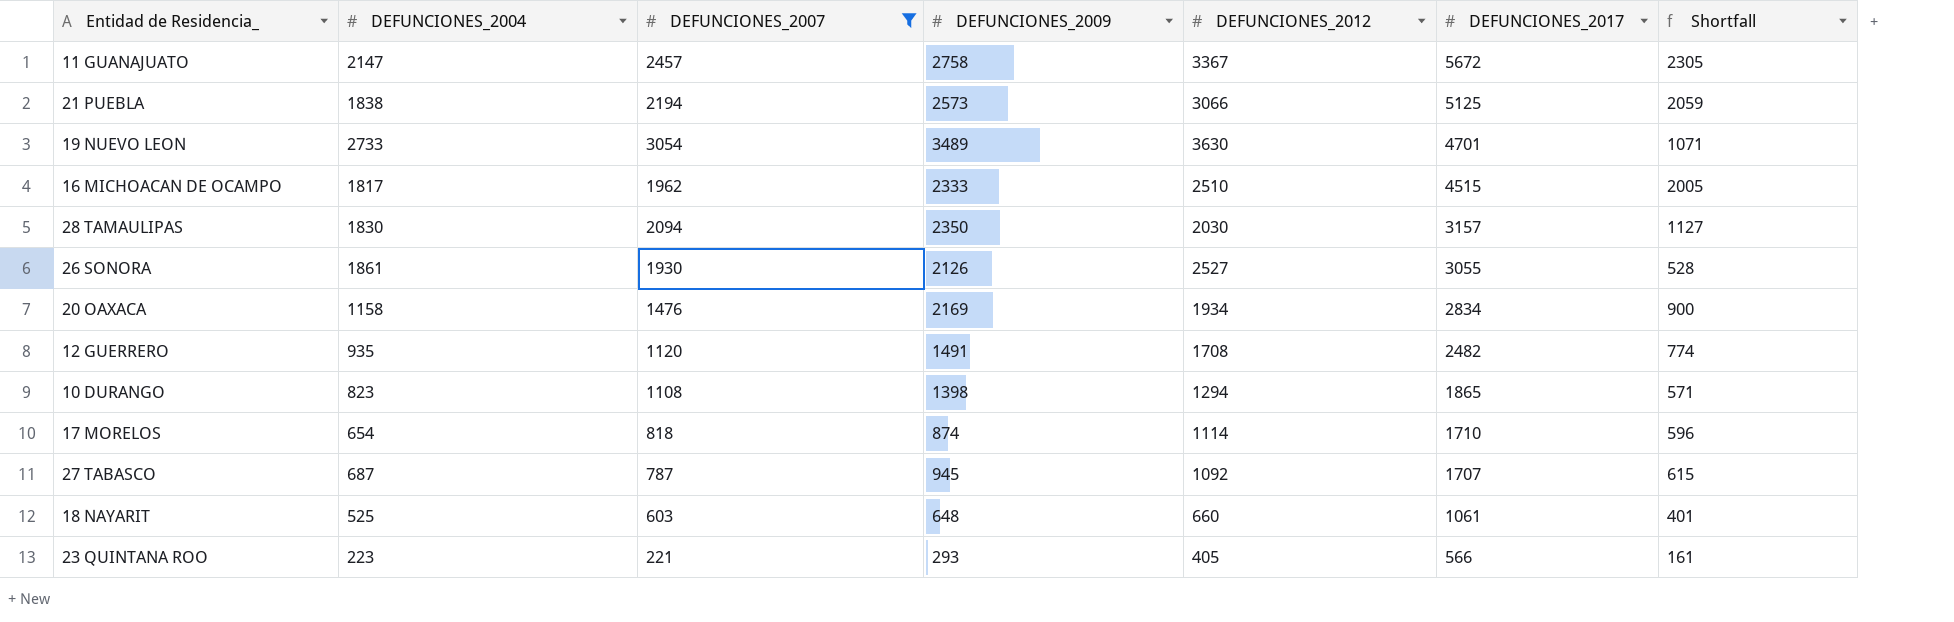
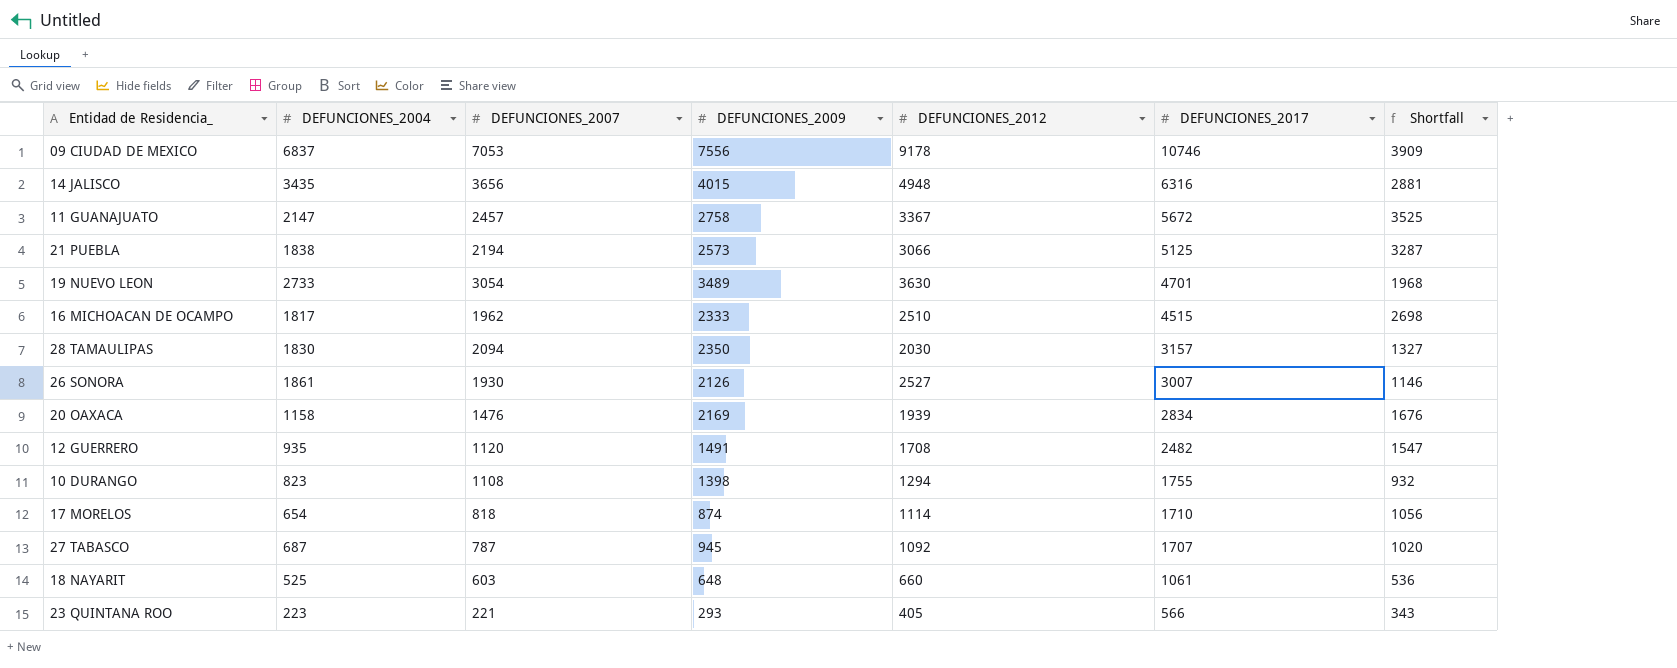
filter: DEFUNCIONES_2007 <= 3054 -> none
column Shortfall | formula: [DEFUNCIONES_2017] - [DEFUNCIONES_2012] -> [DEFUNCIONES_2017] - [DEFUNCIONES_2004]
26 SONORA | DEFUNCIONES_2017: 3055 -> 3007
20 OAXACA | DEFUNCIONES_2012: 1934 -> 1939
10 DURANGO | DEFUNCIONES_2017: 1865 -> 1755

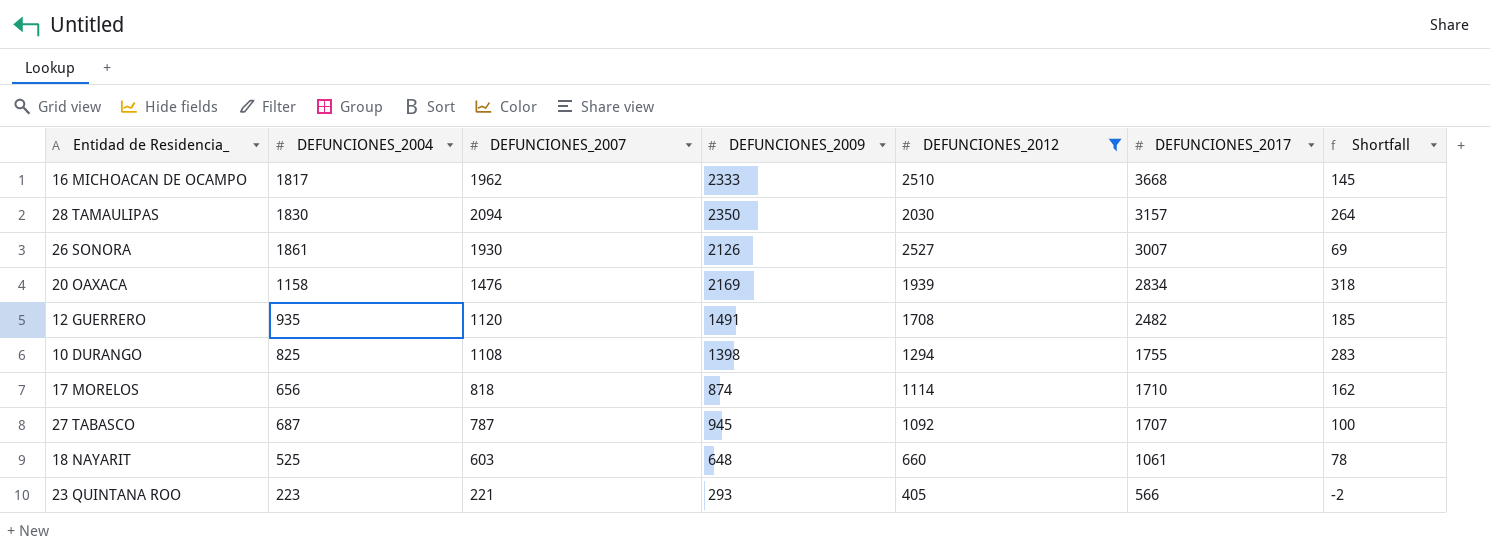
filter: none -> DEFUNCIONES_2012 <= 2527
column Shortfall | formula: [DEFUNCIONES_2017] - [DEFUNCIONES_2004] -> [DEFUNCIONES_2007] - [DEFUNCIONES_2004]
16 MICHOACAN DE OCAMPO | DEFUNCIONES_2017: 4515 -> 3668
10 DURANGO | DEFUNCIONES_2004: 823 -> 825
17 MORELOS | DEFUNCIONES_2004: 654 -> 656

